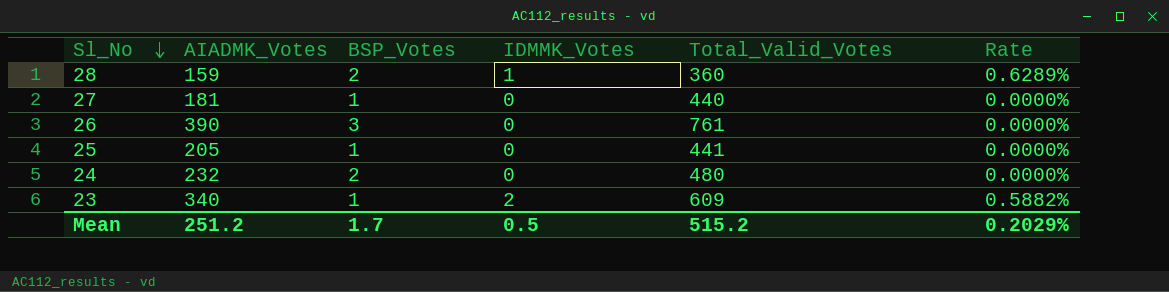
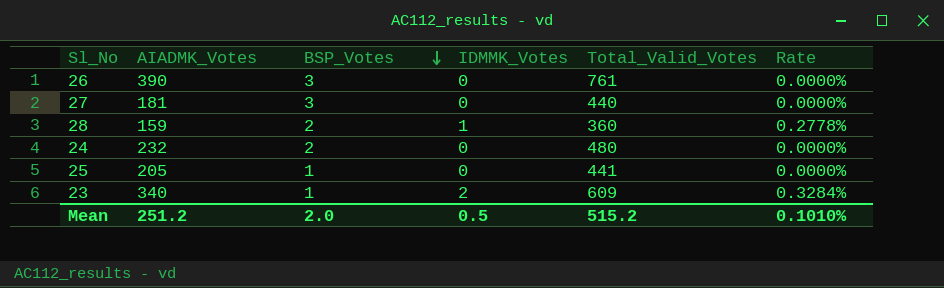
row order: Sl_No descending -> BSP_Votes descending
column Rate | formula: [IDMMK_Votes] / [AIADMK_Votes] -> [IDMMK_Votes] / [Total_Valid_Votes]
27 | BSP_Votes: 1 -> 3
Mean | BSP_Votes: 1.7 -> 2.0
Mean | Rate: 0.2029% -> 0.1010%

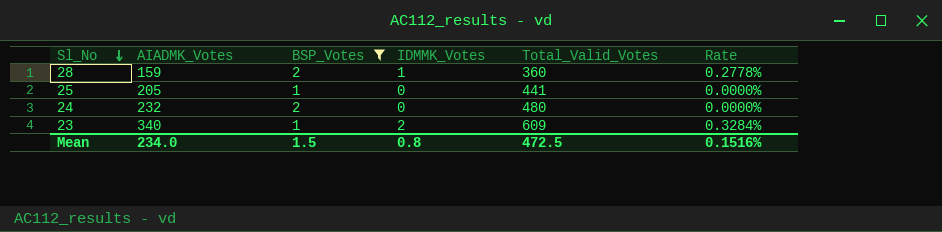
filter: none -> BSP_Votes != 3
row order: BSP_Votes descending -> Sl_No descending
Mean | AIADMK_Votes: 251.2 -> 234.0
Mean | BSP_Votes: 2.0 -> 1.5
Mean | IDMMK_Votes: 0.5 -> 0.8
Mean | Total_Valid_Votes: 515.2 -> 472.5
Mean | Rate: 0.1010% -> 0.1516%

